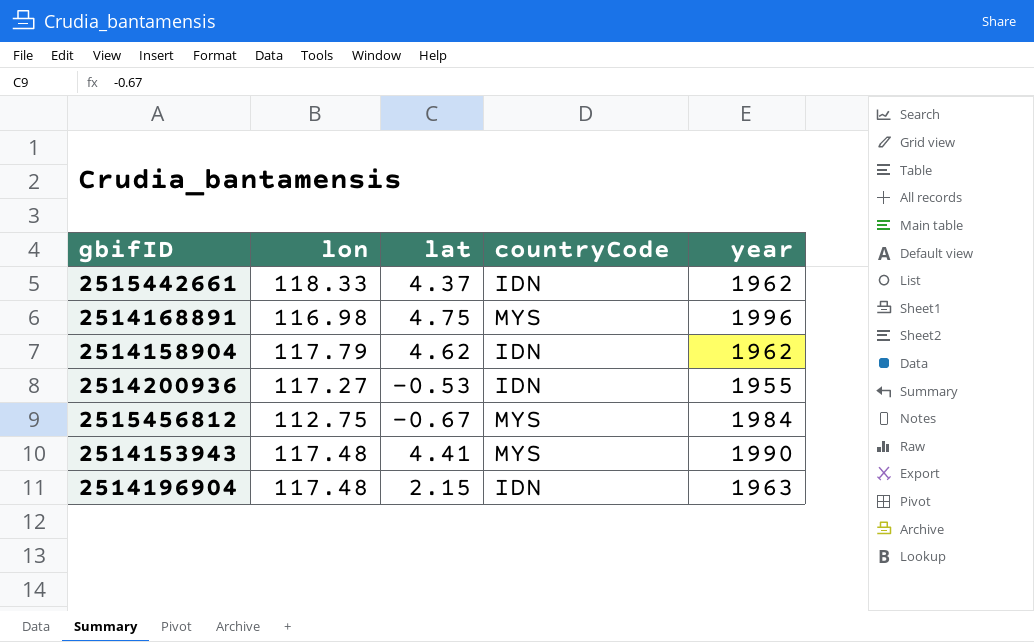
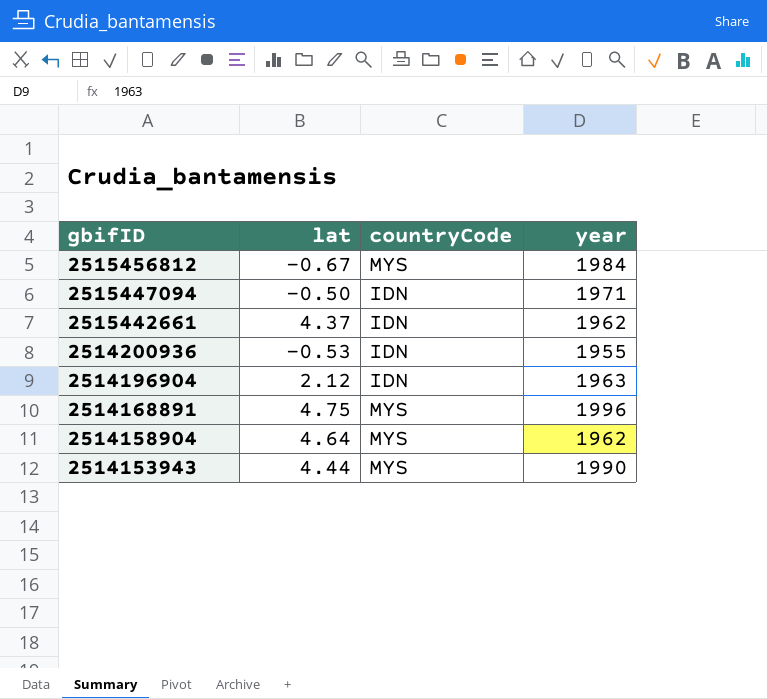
row order: none -> gbifID descending
column lon | position: 2 -> none
row 2515447094: none -> -0.50 | IDN | 1971
2514196904 | lat: 2.15 -> 2.12
2514158904 | lat: 4.62 -> 4.64
2514158904 | countryCode: IDN -> MYS
2514153943 | lat: 4.41 -> 4.44

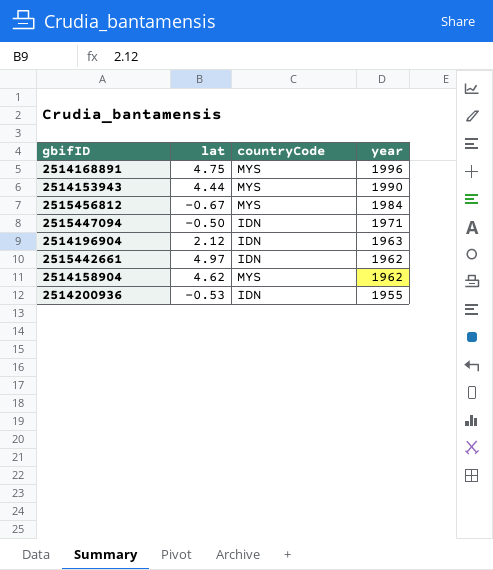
row order: gbifID descending -> year descending
2515442661 | lat: 4.37 -> 4.97
2514158904 | lat: 4.64 -> 4.62

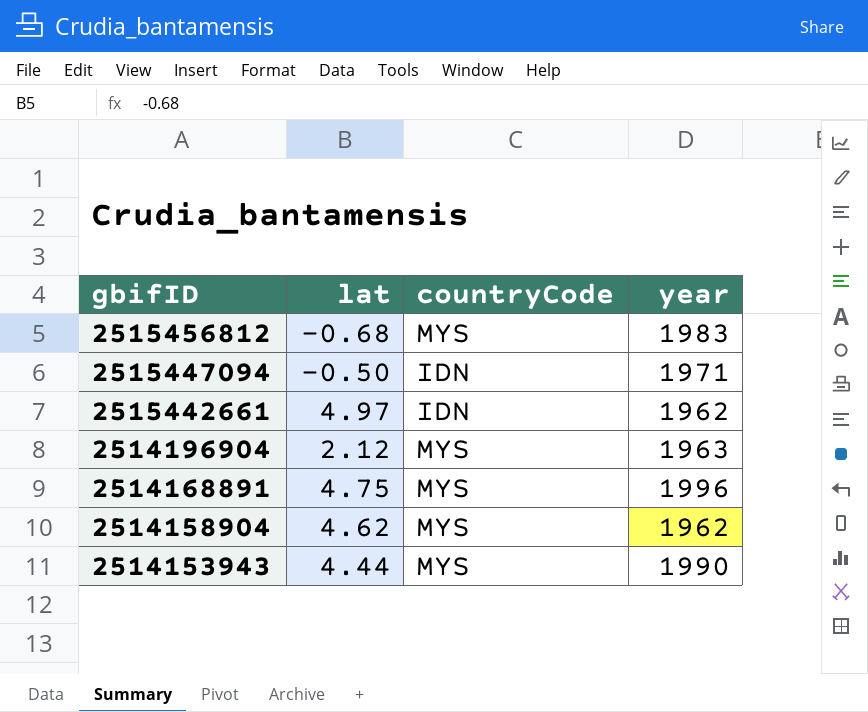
row order: year descending -> gbifID descending
row 2514200936: -0.53 | IDN | 1955 -> none
2515456812 | lat: -0.67 -> -0.68
2515456812 | year: 1984 -> 1983
2514196904 | countryCode: IDN -> MYS

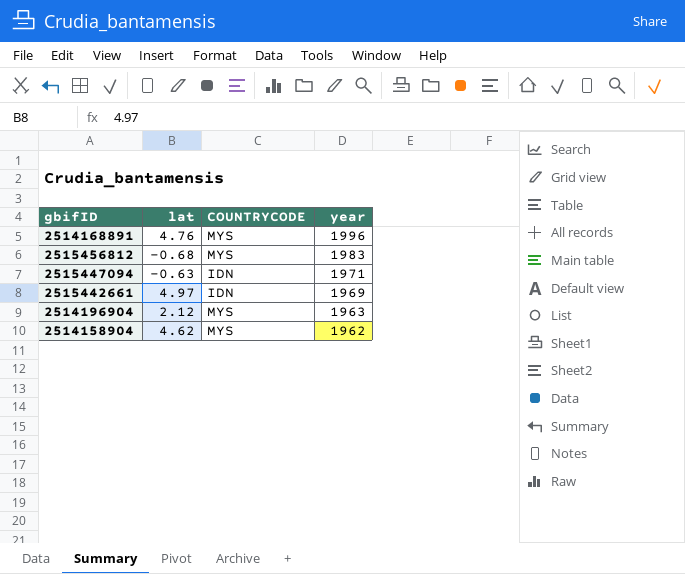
row order: gbifID descending -> year descending
column name: countryCode -> COUNTRYCODE
row 2514153943: 4.44 | MYS | 1990 -> none
2514168891 | lat: 4.75 -> 4.76
2515447094 | lat: -0.50 -> -0.63
2515442661 | year: 1962 -> 1969

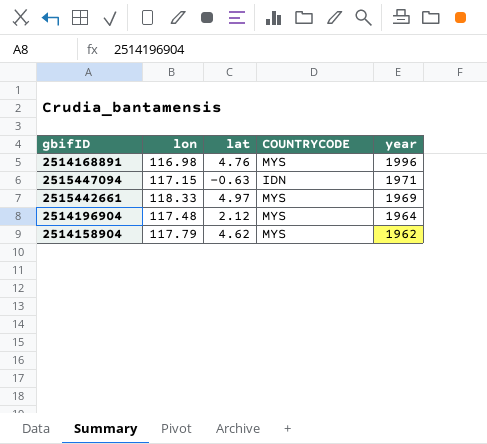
column lon | position: none -> 2
row 2515456812: -0.68 | MYS | 1983 -> none
2515442661 | COUNTRYCODE: IDN -> MYS
2514196904 | year: 1963 -> 1964

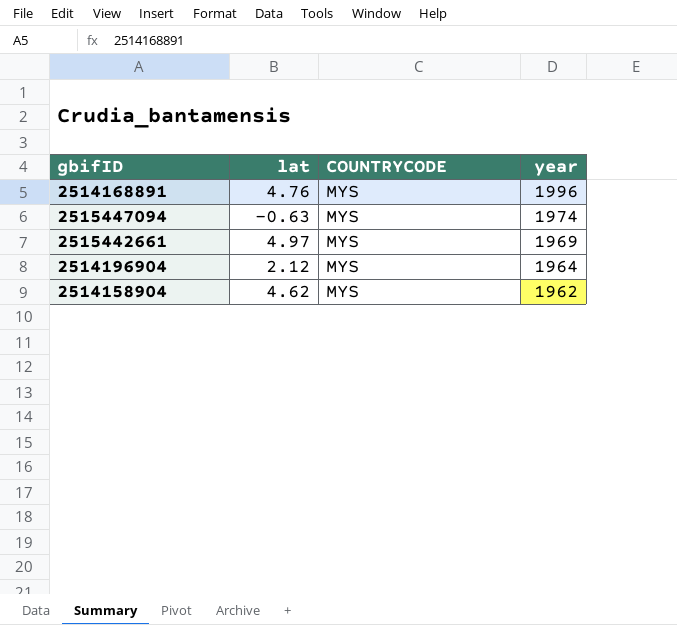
column lon | position: 2 -> none
2515447094 | COUNTRYCODE: IDN -> MYS
2515447094 | year: 1971 -> 1974

